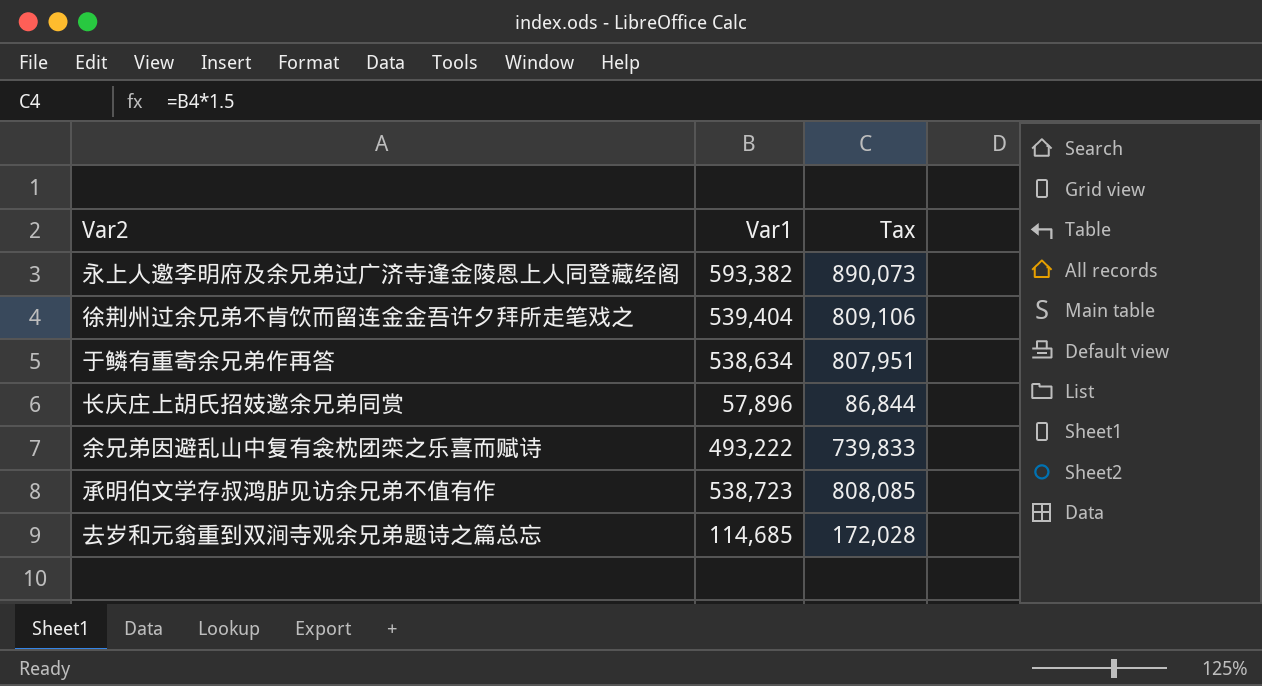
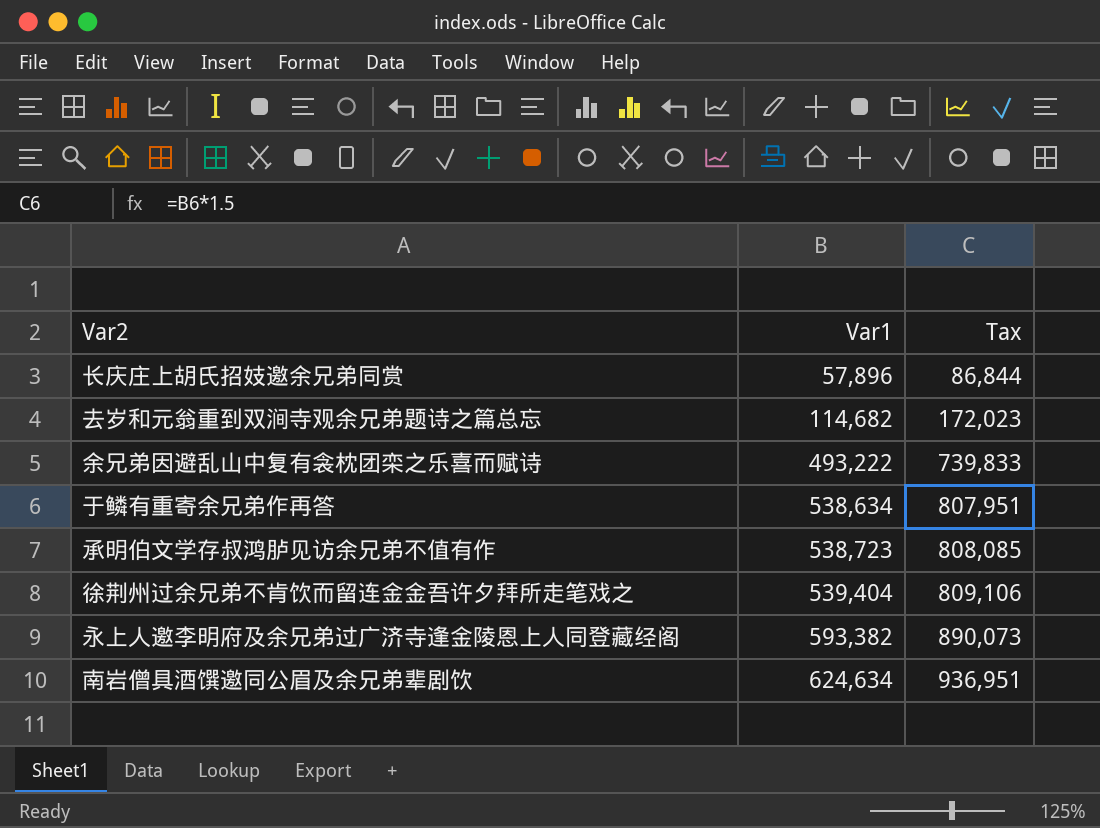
row order: none -> Var1 ascending
去岁和元翁重到双涧寺观余兄弟题诗之篇总忘 | Var1: 114,685 -> 114,682
去岁和元翁重到双涧寺观余兄弟题诗之篇总忘 | Tax: 172,028 -> 172,023
row 南岩僧具酒馔邀同公眉及余兄弟辈剧饮: none -> 624,634 | 936,951

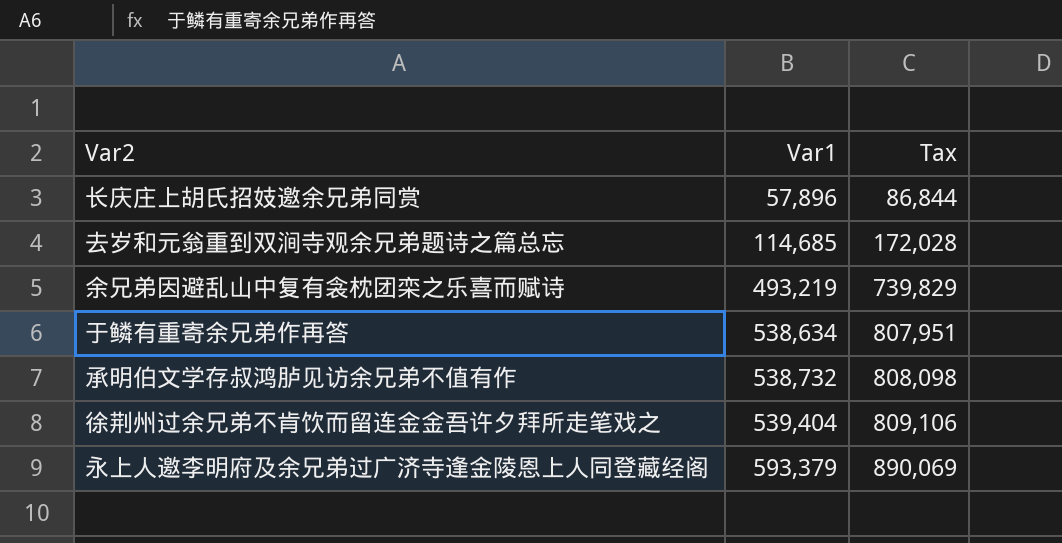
row 南岩僧具酒馔邀同公眉及余兄弟辈剧饮: 624,634 | 936,951 -> none
去岁和元翁重到双涧寺观余兄弟题诗之篇总忘 | Var1: 114,682 -> 114,685
去岁和元翁重到双涧寺观余兄弟题诗之篇总忘 | Tax: 172,023 -> 172,028
余兄弟因避乱山中复有衾枕团栾之乐喜而赋诗 | Var1: 493,222 -> 493,219
余兄弟因避乱山中复有衾枕团栾之乐喜而赋诗 | Tax: 739,833 -> 739,829
承明伯文学存叔鸿胪见访余兄弟不值有作 | Var1: 538,723 -> 538,732
承明伯文学存叔鸿胪见访余兄弟不值有作 | Tax: 808,085 -> 808,098
永上人邀李明府及余兄弟过广济寺逢金陵恩上人同登藏经阁 | Var1: 593,382 -> 593,379
永上人邀李明府及余兄弟过广济寺逢金陵恩上人同登藏经阁 | Tax: 890,073 -> 890,069

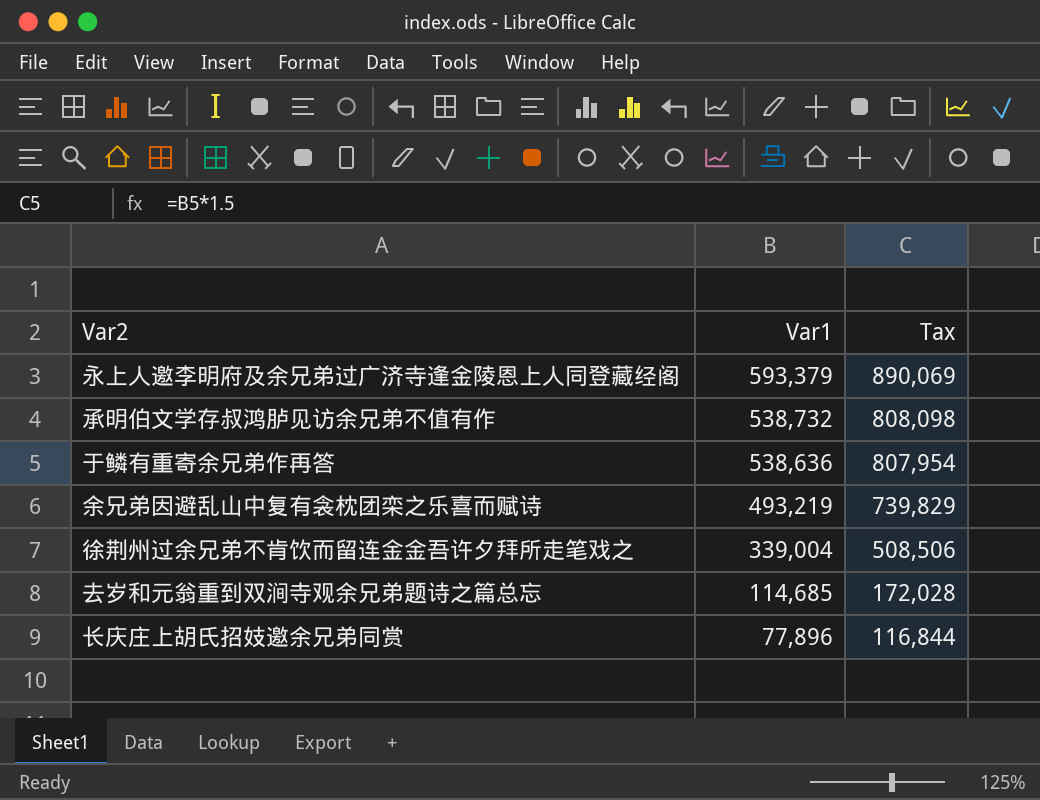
row order: Var1 ascending -> Var1 descending
于鳞有重寄余兄弟作再答 | Var1: 538,634 -> 538,636
于鳞有重寄余兄弟作再答 | Tax: 807,951 -> 807,954
徐荆州过余兄弟不肯饮而留连金金吾许夕拜所走笔戏之 | Var1: 539,404 -> 339,004
徐荆州过余兄弟不肯饮而留连金金吾许夕拜所走笔戏之 | Tax: 809,106 -> 508,506
长庆庄上胡氏招妓邀余兄弟同赏 | Var1: 57,896 -> 77,896
长庆庄上胡氏招妓邀余兄弟同赏 | Tax: 86,844 -> 116,844

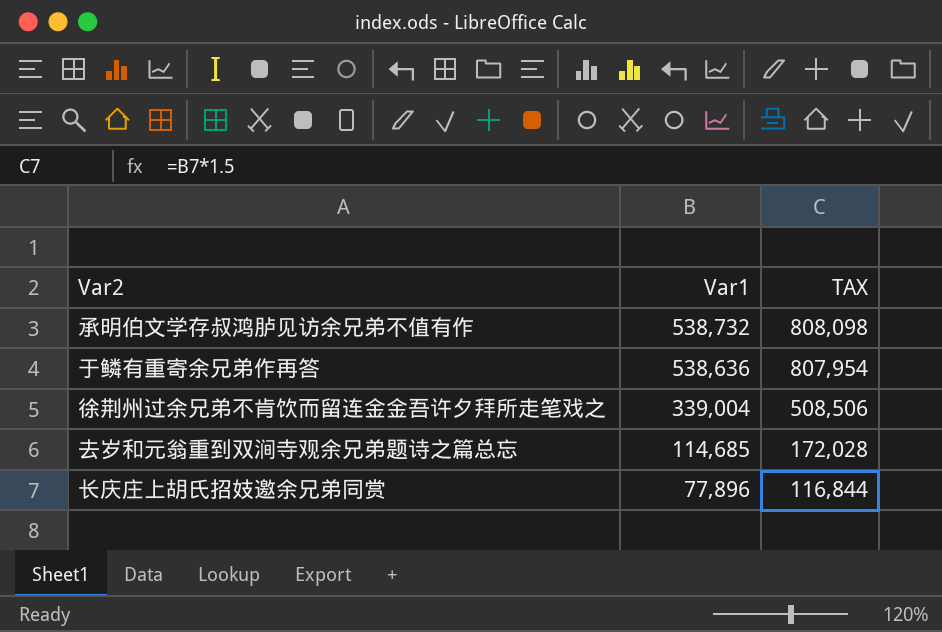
column name: Tax -> TAX
row 永上人邀李明府及余兄弟过广济寺逢金陵恩上人同登藏经阁: 593,379 | 890,069 -> none
row 余兄弟因避乱山中复有衾枕团栾之乐喜而赋诗: 493,219 | 739,829 -> none

